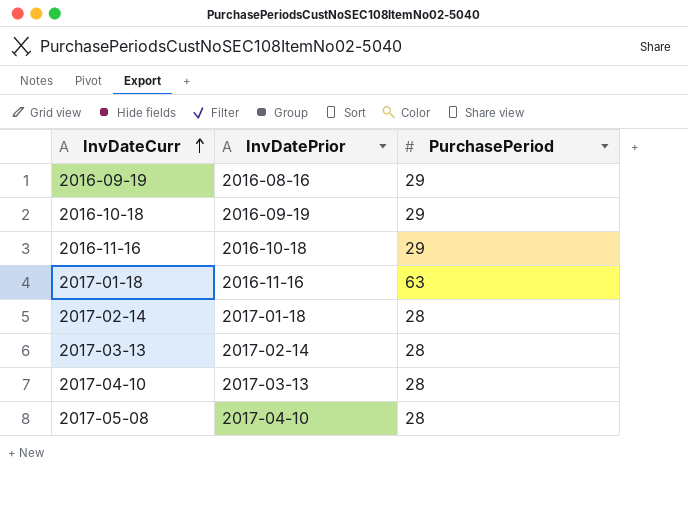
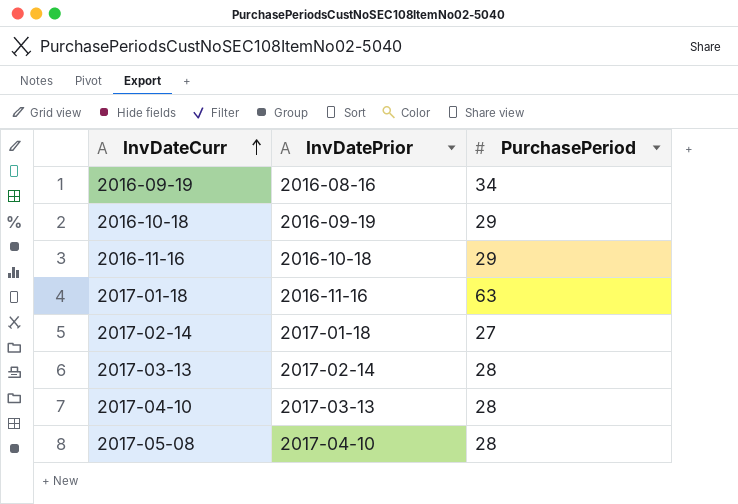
2016-09-19 | PurchasePeriod: 29 -> 34
2017-02-14 | PurchasePeriod: 28 -> 27

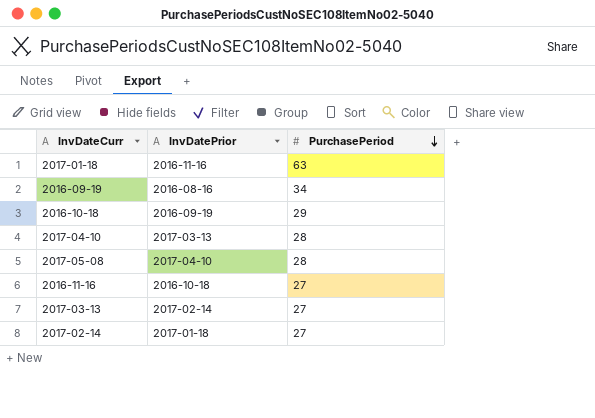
row order: InvDateCurr ascending -> PurchasePeriod descending
2016-11-16 | PurchasePeriod: 29 -> 27
2017-03-13 | PurchasePeriod: 28 -> 27

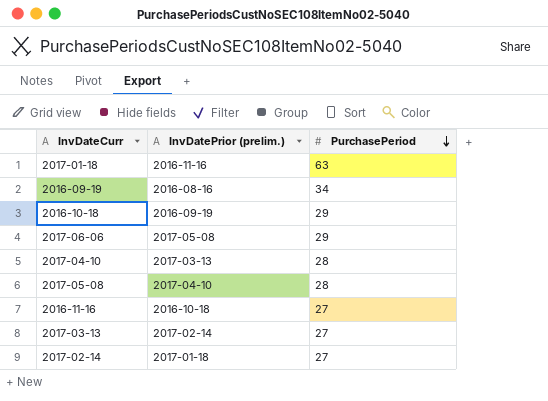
column name: InvDatePrior -> InvDatePrior (prelim.)
row 2017-06-06: none -> 2017-05-08 | 29

